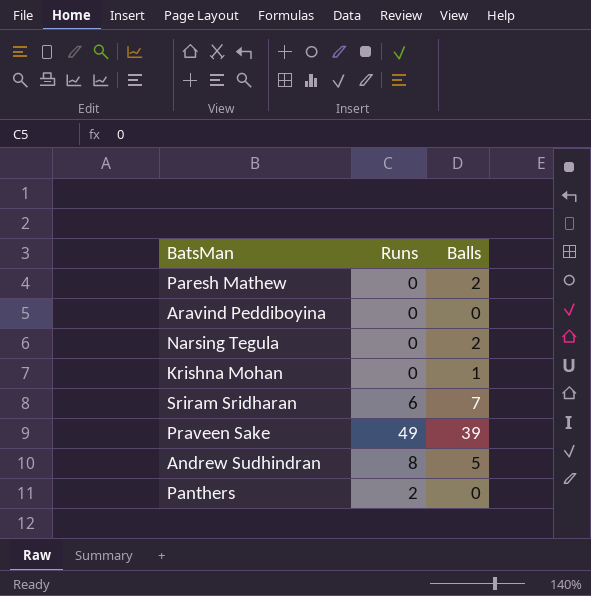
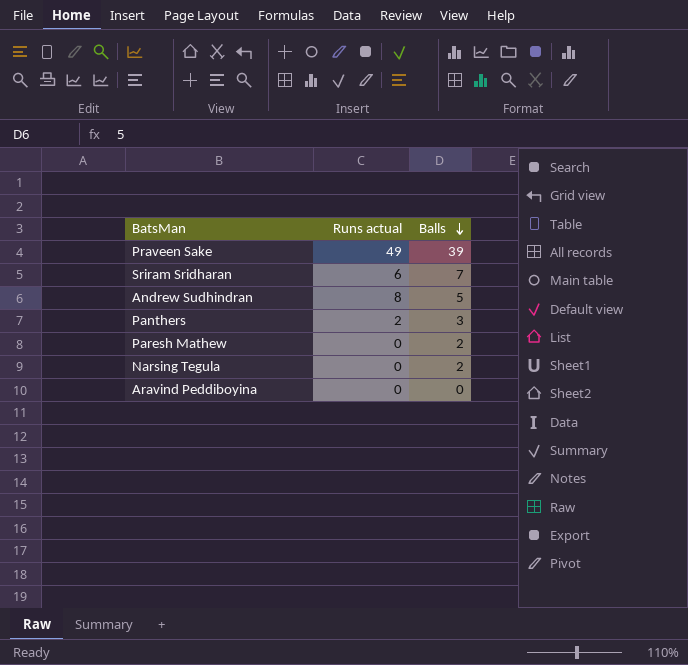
row order: none -> Balls descending
column name: Runs -> Runs actual
row Krishna Mohan: 0 | 1 -> none
Panthers | Balls: 0 -> 3

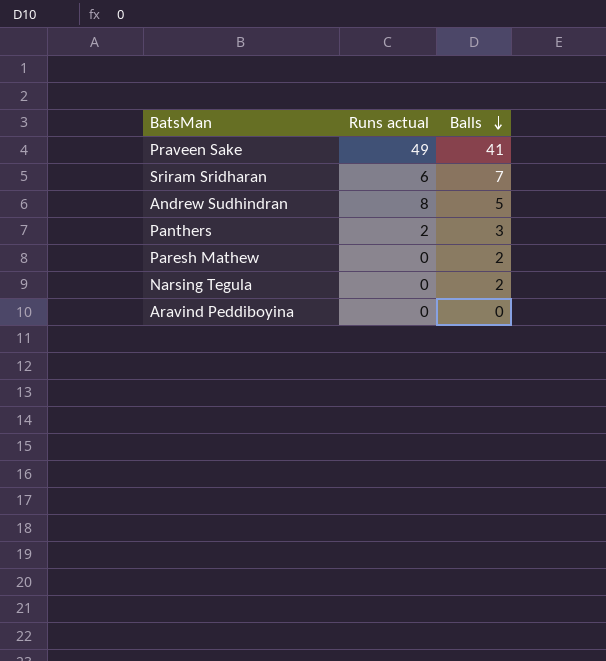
Praveen Sake | Balls: 39 -> 41

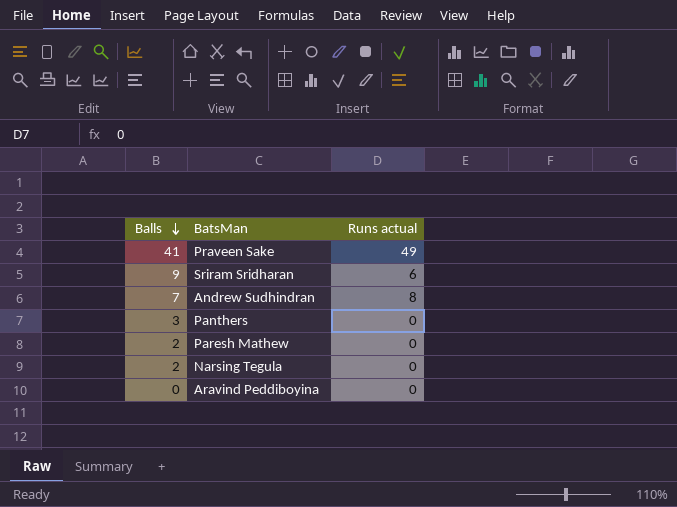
column Balls | position: 3 -> 1
Sriram Sridharan | Balls: 7 -> 9
Andrew Sudhindran | Balls: 5 -> 7
Panthers | Runs actual: 2 -> 0

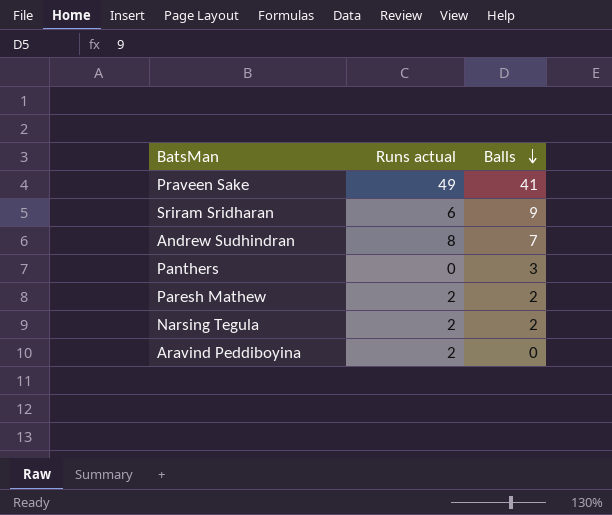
column Balls | position: 1 -> 3
Paresh Mathew | Runs actual: 0 -> 2
Narsing Tegula | Runs actual: 0 -> 2
Aravind Peddiboyina | Runs actual: 0 -> 2

